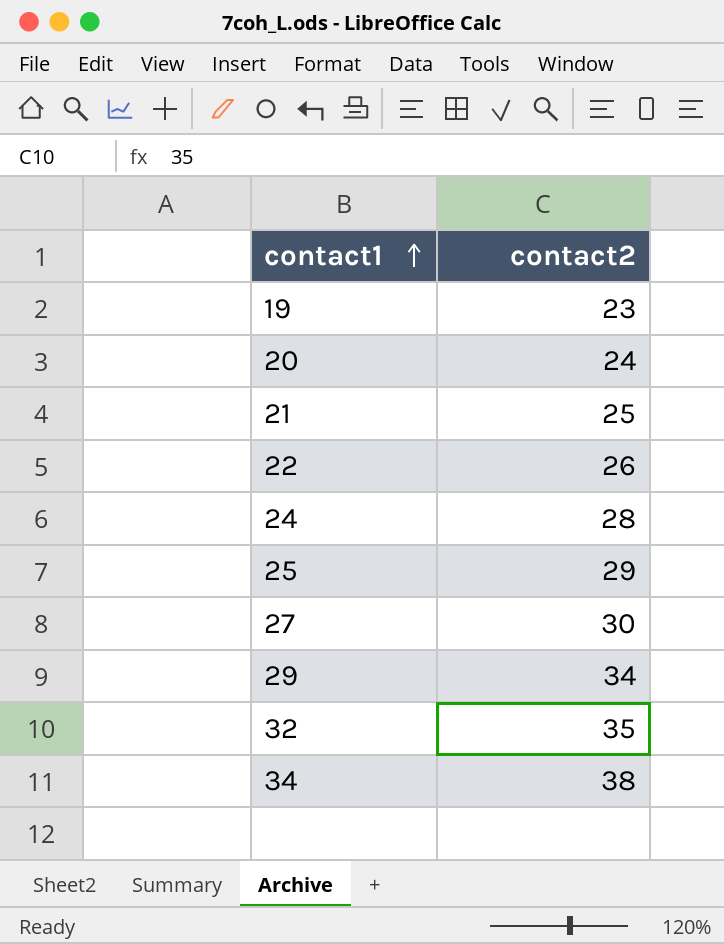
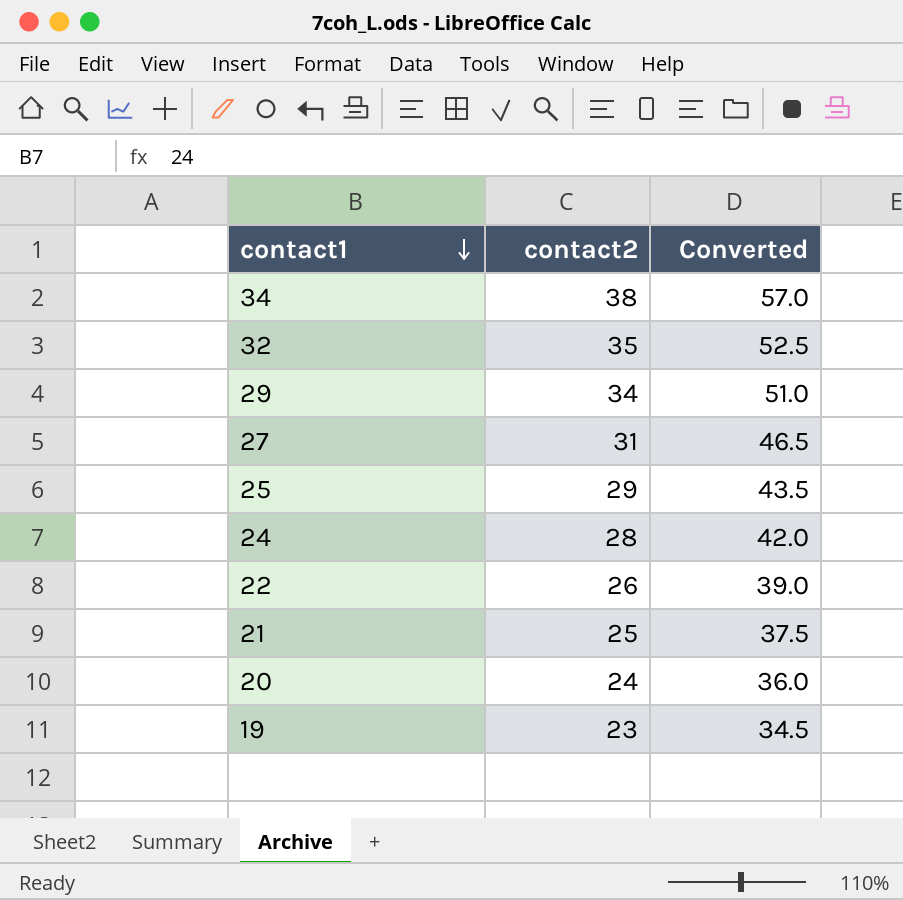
row order: contact1 ascending -> contact1 descending
column Converted | formula: none -> [contact2] * 1.5
27 | contact2: 30 -> 31

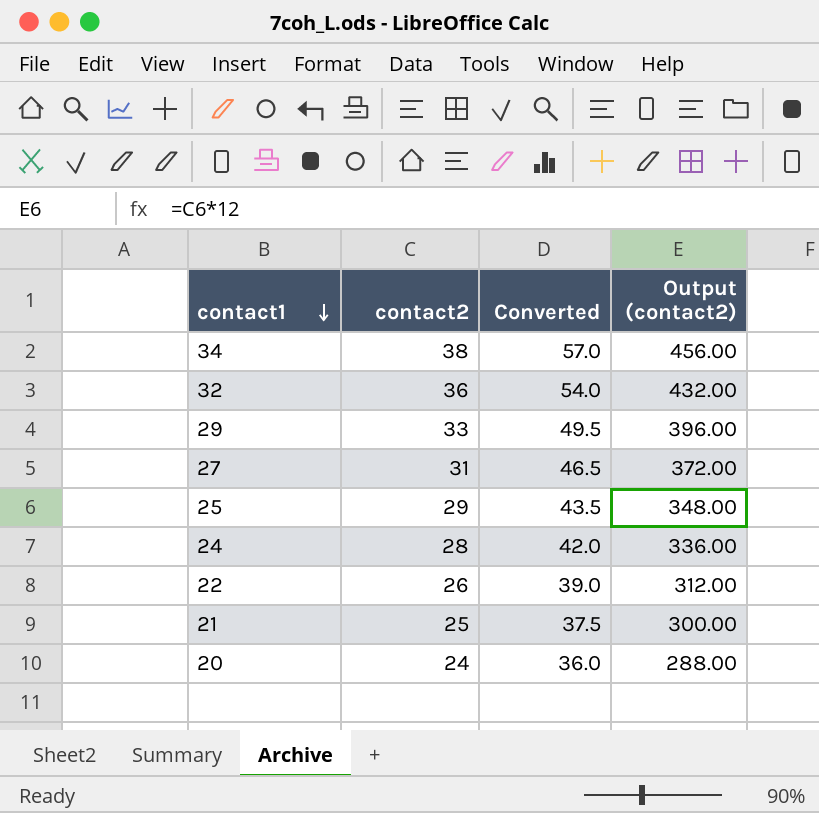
column Output (contact2) | formula: none -> [contact2] * 12
row 19: 23 | 34.5 -> none
32 | contact2: 35 -> 36
32 | Converted: 52.5 -> 54.0
29 | contact2: 34 -> 33
29 | Converted: 51.0 -> 49.5

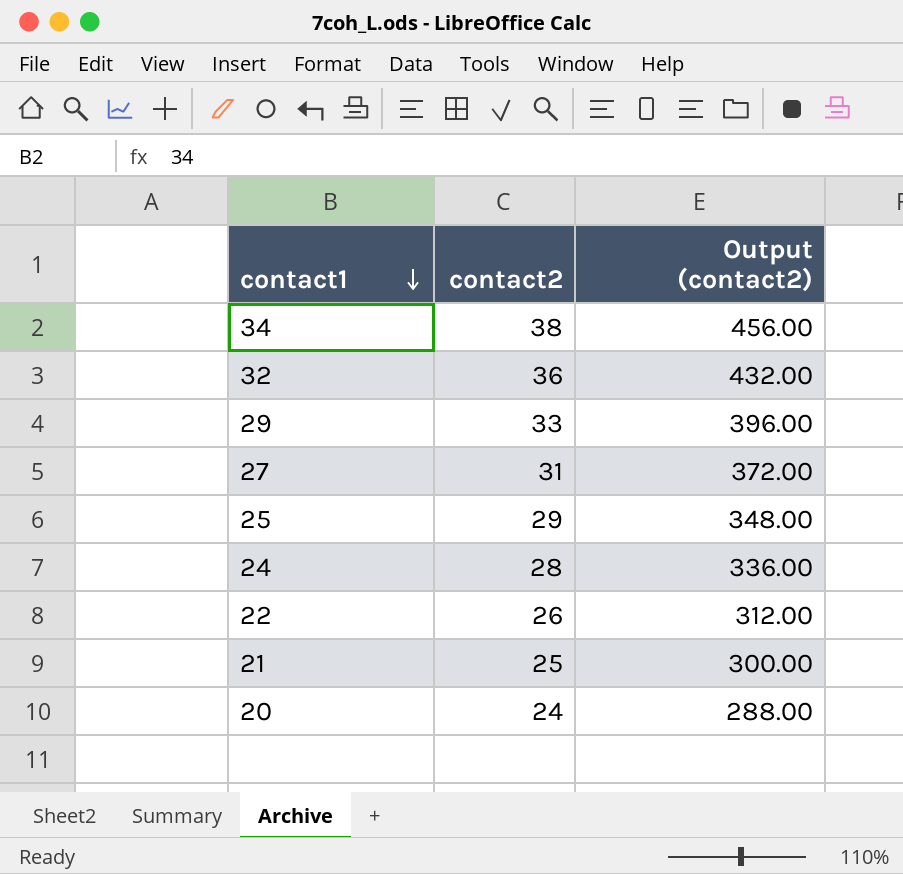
column Converted | formula: [contact2] * 1.5 -> none

